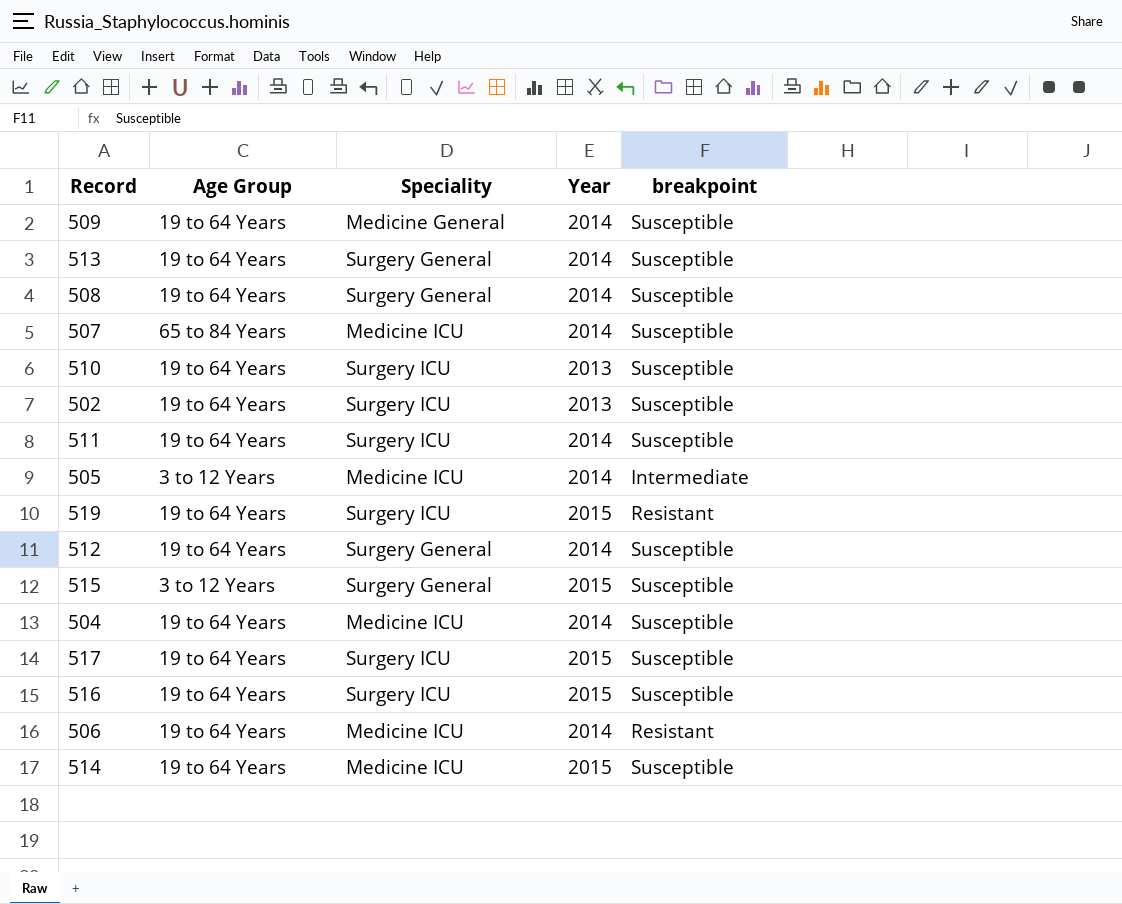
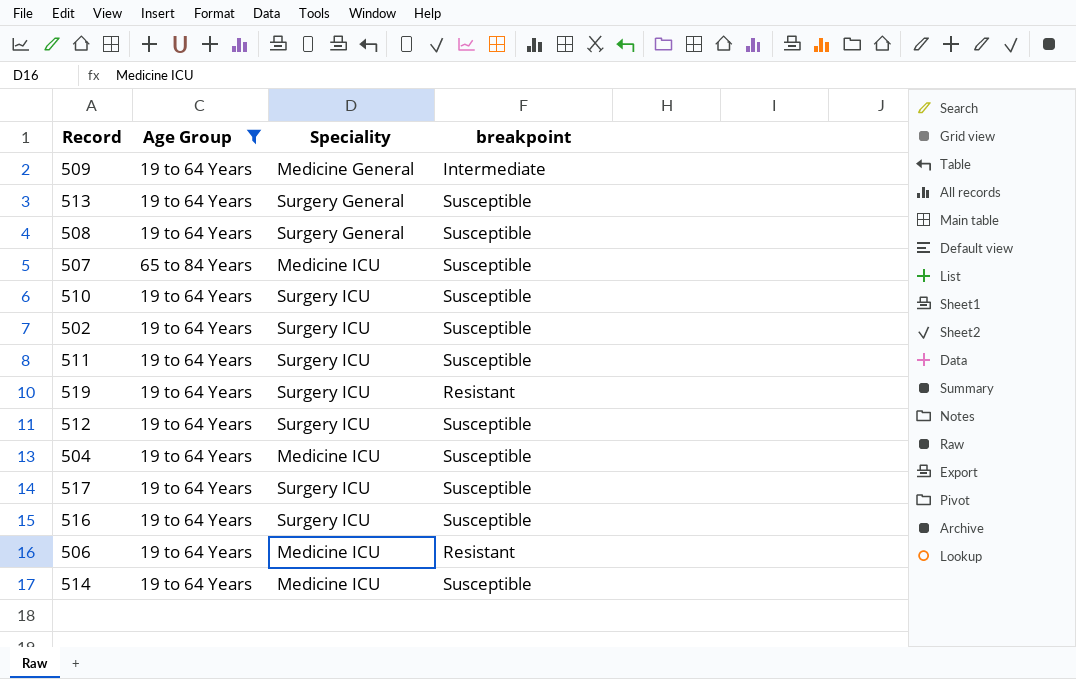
filter: none -> Age Group != 3 to 12 Years
column Year | position: 4 -> none
509 | breakpoint: Susceptible -> Intermediate
512 | Speciality: Surgery General -> Surgery ICU

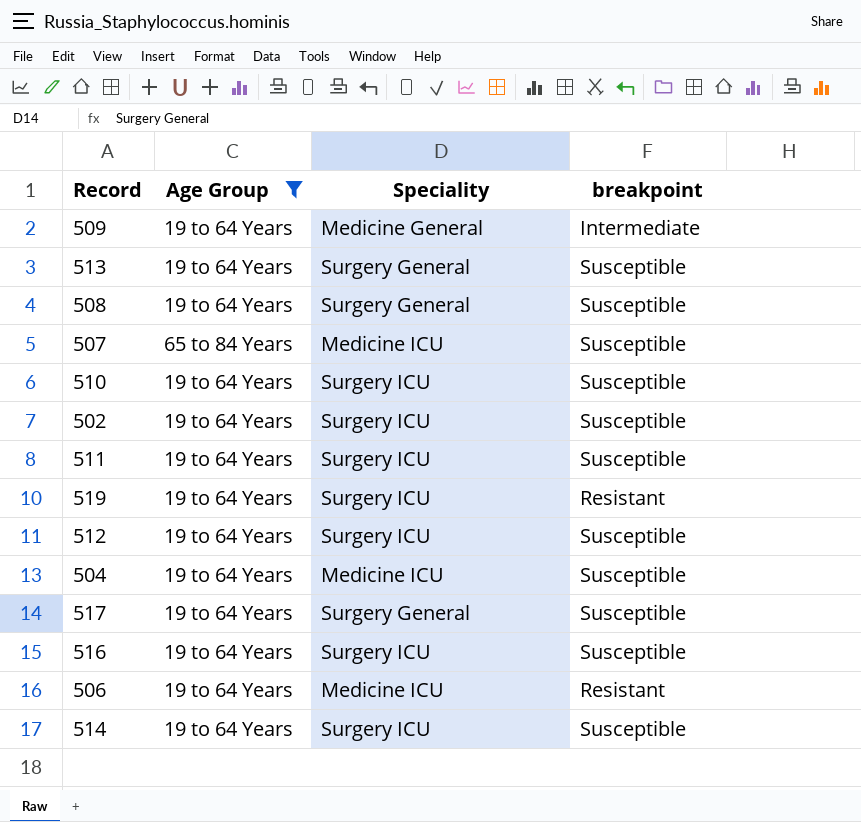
517 | Speciality: Surgery ICU -> Surgery General
514 | Speciality: Medicine ICU -> Surgery ICU

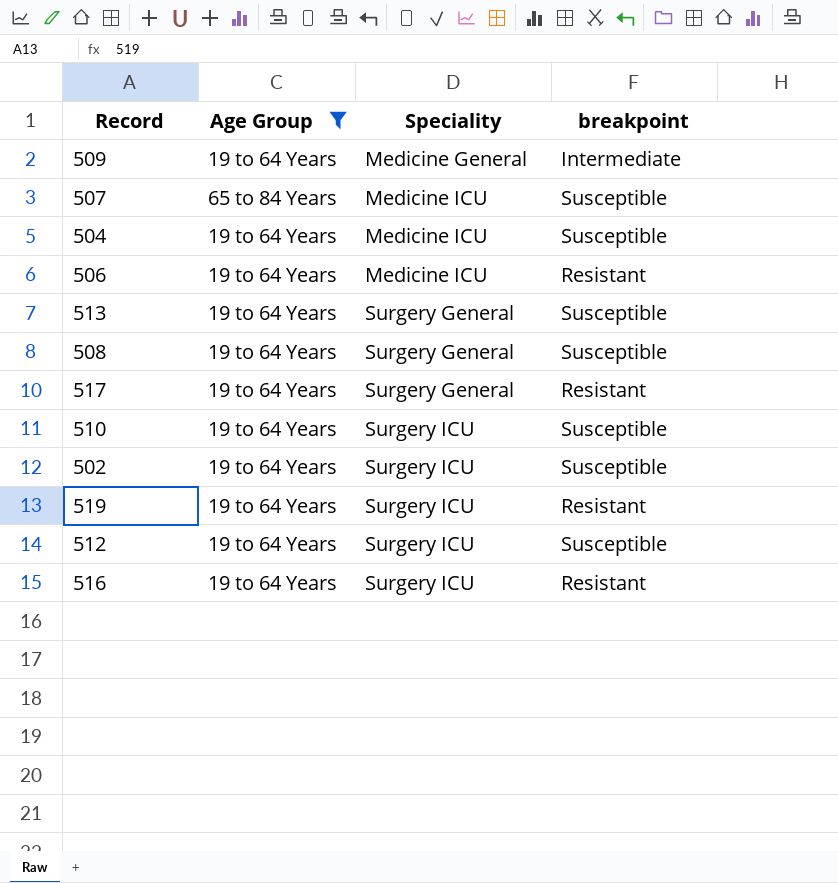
row order: none -> Speciality ascending
row 511: 19 to 64 Years | Surgery ICU | Susceptible -> none
row 514: 19 to 64 Years | Surgery ICU | Susceptible -> none
517 | breakpoint: Susceptible -> Resistant
516 | breakpoint: Susceptible -> Resistant

